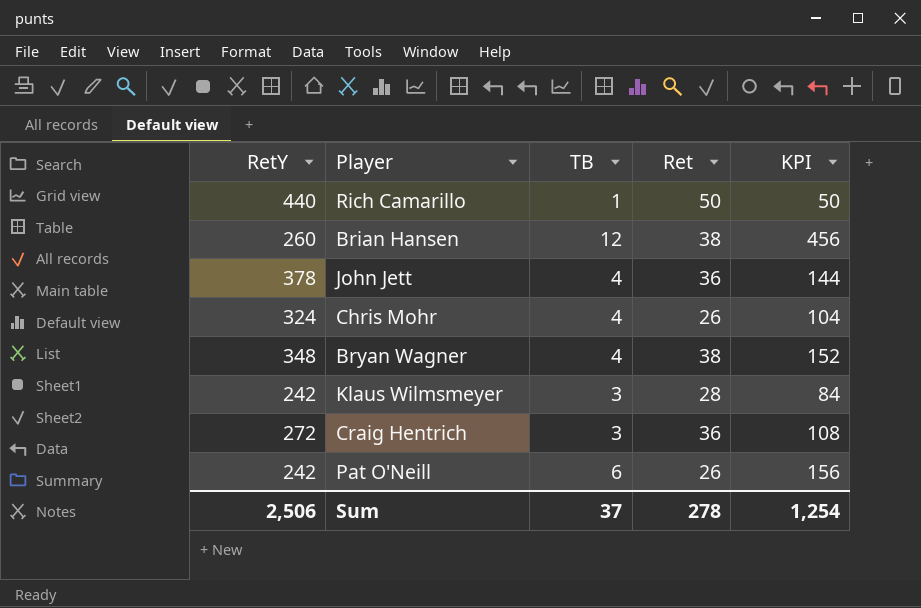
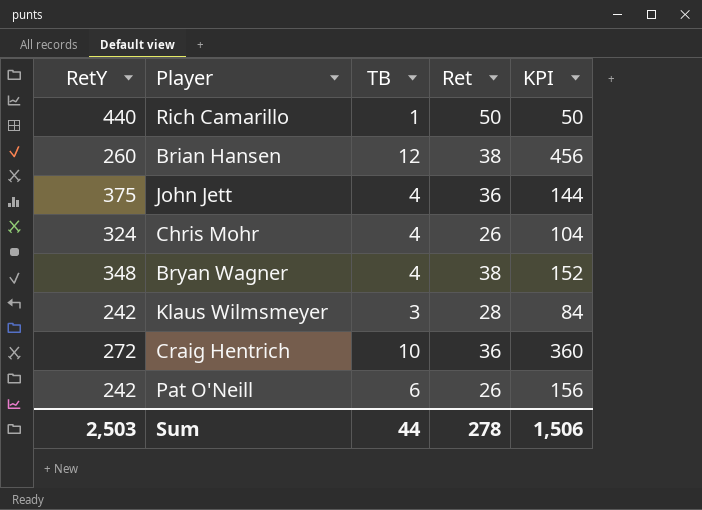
John Jett | RetY: 378 -> 375
Craig Hentrich | TB: 3 -> 10
Craig Hentrich | KPI: 108 -> 360
Sum | RetY: 2,506 -> 2,503
Sum | TB: 37 -> 44
Sum | KPI: 1,254 -> 1,506

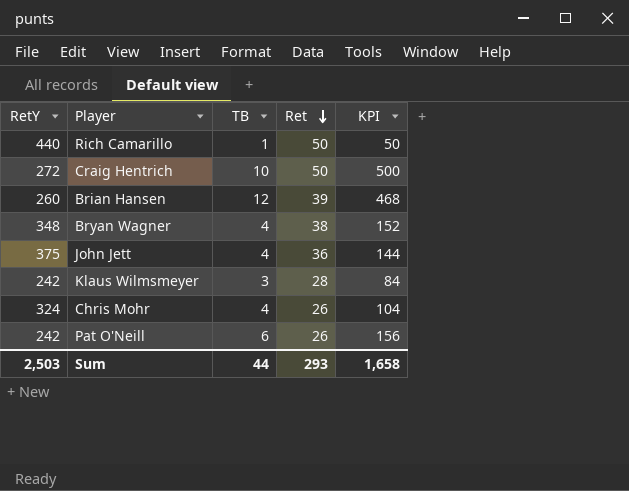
row order: none -> Ret descending
Craig Hentrich | Ret: 36 -> 50
Craig Hentrich | KPI: 360 -> 500
Brian Hansen | Ret: 38 -> 39
Brian Hansen | KPI: 456 -> 468
Sum | Ret: 278 -> 293
Sum | KPI: 1,506 -> 1,658

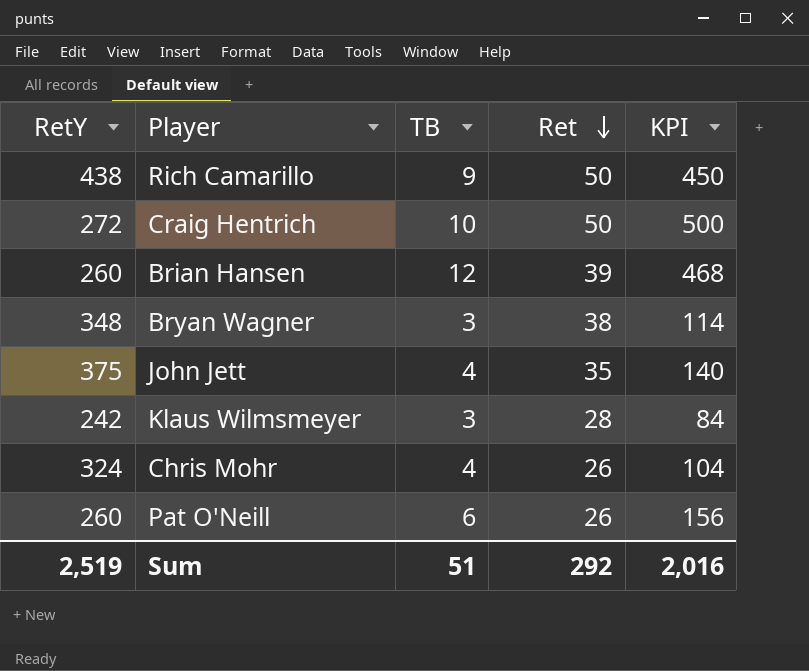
Rich Camarillo | RetY: 440 -> 438
Rich Camarillo | TB: 1 -> 9
Rich Camarillo | KPI: 50 -> 450
Bryan Wagner | TB: 4 -> 3
Bryan Wagner | KPI: 152 -> 114
John Jett | Ret: 36 -> 35
John Jett | KPI: 144 -> 140
Pat O'Neill | RetY: 242 -> 260
Sum | RetY: 2,503 -> 2,519
Sum | TB: 44 -> 51
Sum | Ret: 293 -> 292
Sum | KPI: 1,658 -> 2,016

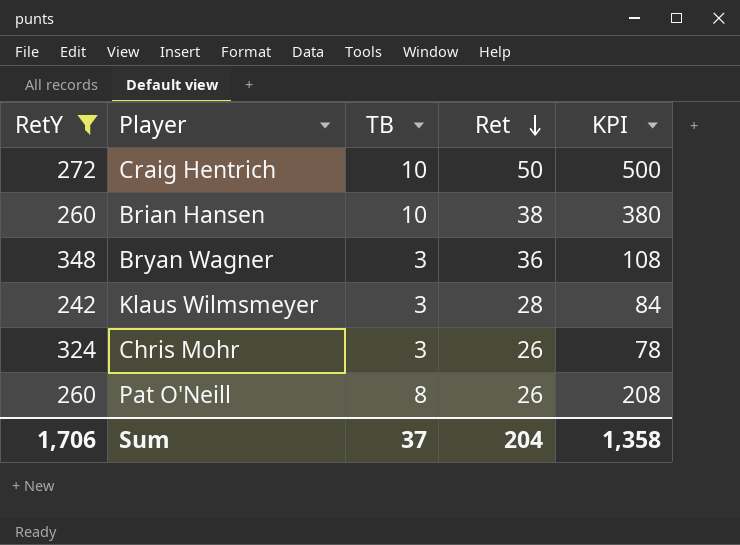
filter: none -> RetY <= 348
Brian Hansen | TB: 12 -> 10
Brian Hansen | Ret: 39 -> 38
Brian Hansen | KPI: 468 -> 380
Bryan Wagner | Ret: 38 -> 36
Bryan Wagner | KPI: 114 -> 108
Chris Mohr | TB: 4 -> 3
Chris Mohr | KPI: 104 -> 78
Pat O'Neill | TB: 6 -> 8
Pat O'Neill | KPI: 156 -> 208
Sum | RetY: 2,519 -> 1,706
Sum | TB: 51 -> 37
Sum | Ret: 292 -> 204
Sum | KPI: 2,016 -> 1,358

